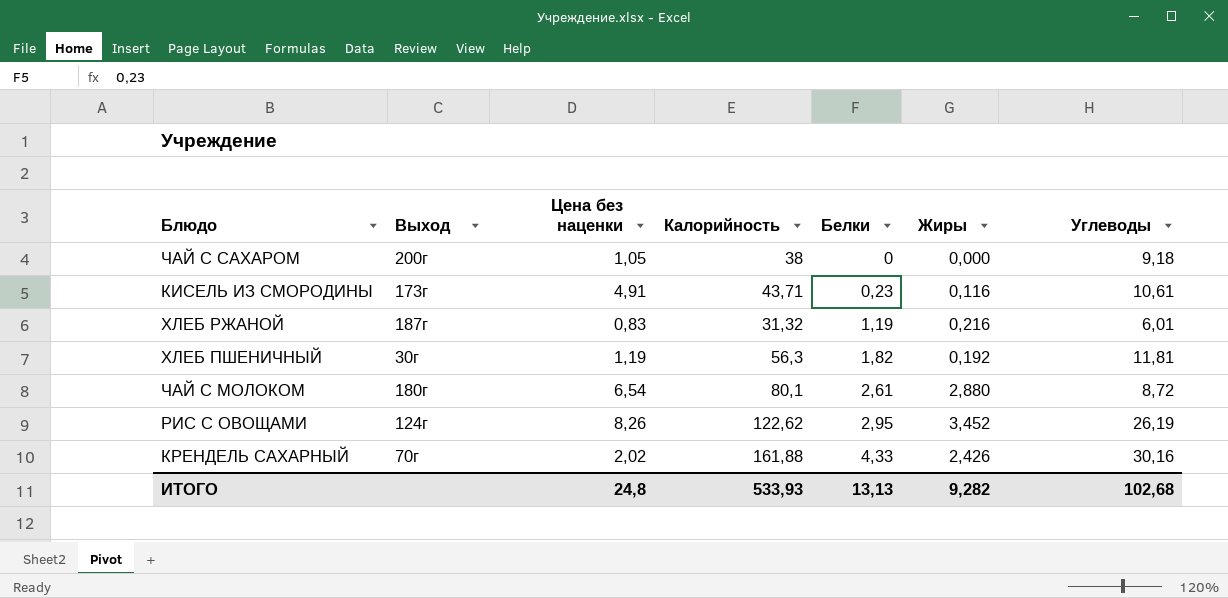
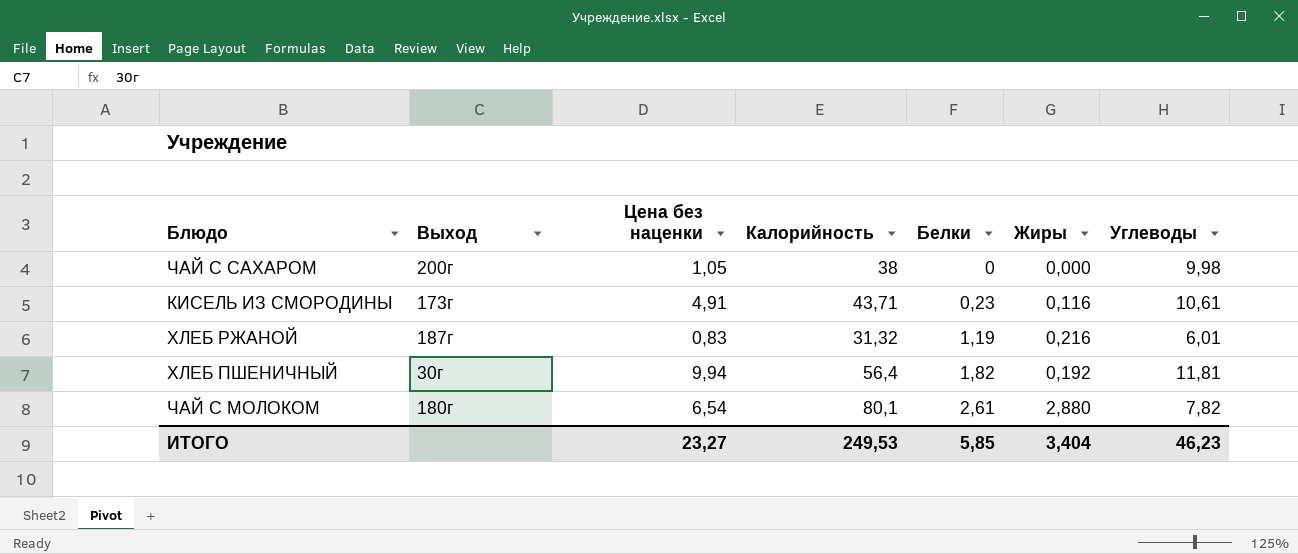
row РИС С ОВОЩАМИ: 124г | 8,26 | 122,62 | 2,95 | 3,452 | 26,19 -> none
row КРЕНДЕЛЬ САХАРНЫЙ: 70г | 2,02 | 161,88 | 4,33 | 2,426 | 30,16 -> none
ЧАЙ С САХАРОМ | Углеводы: 9,18 -> 9,98
ХЛЕБ ПШЕНИЧНЫЙ | Цена без наценки: 1,19 -> 9,94
ХЛЕБ ПШЕНИЧНЫЙ | Калорийность: 56,3 -> 56,4
ЧАЙ С МОЛОКОМ | Углеводы: 8,72 -> 7,82
ИТОГО | Цена без наценки: 24,8 -> 23,27
ИТОГО | Калорийность: 533,93 -> 249,53
ИТОГО | Белки: 13,13 -> 5,85
ИТОГО | Жиры: 9,282 -> 3,404
ИТОГО | Углеводы: 102,68 -> 46,23

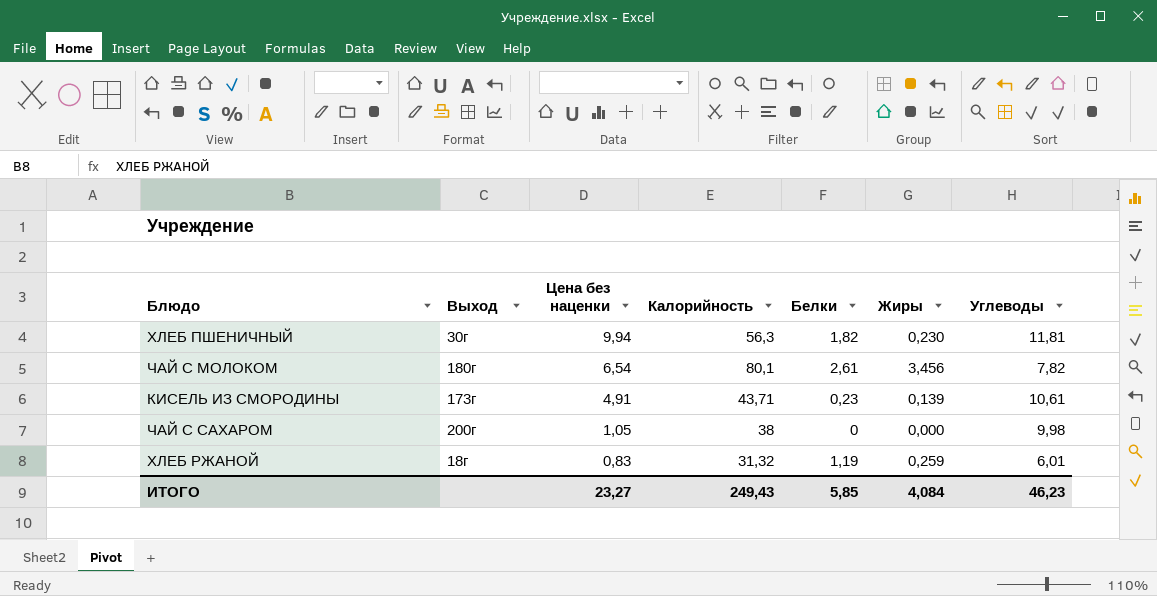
row order: Белки ascending -> Цена без наценки descending
ХЛЕБ ПШЕНИЧНЫЙ | Калорийность: 56,4 -> 56,3
ХЛЕБ ПШЕНИЧНЫЙ | Жиры: 0,192 -> 0,230
ЧАЙ С МОЛОКОМ | Жиры: 2,880 -> 3,456
КИСЕЛЬ ИЗ СМОРОДИНЫ | Жиры: 0,116 -> 0,139
ХЛЕБ РЖАНОЙ | Выход: 187г -> 18г
ХЛЕБ РЖАНОЙ | Жиры: 0,216 -> 0,259
ИТОГО | Калорийность: 249,53 -> 249,43
ИТОГО | Жиры: 3,404 -> 4,084

